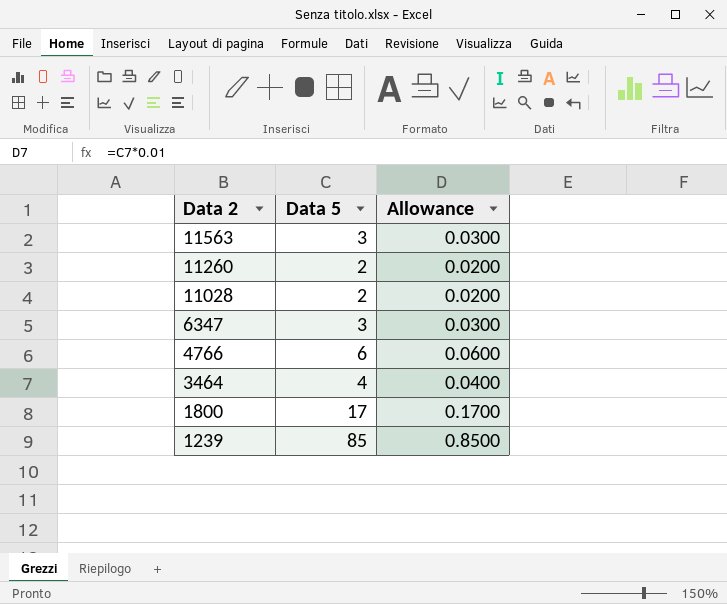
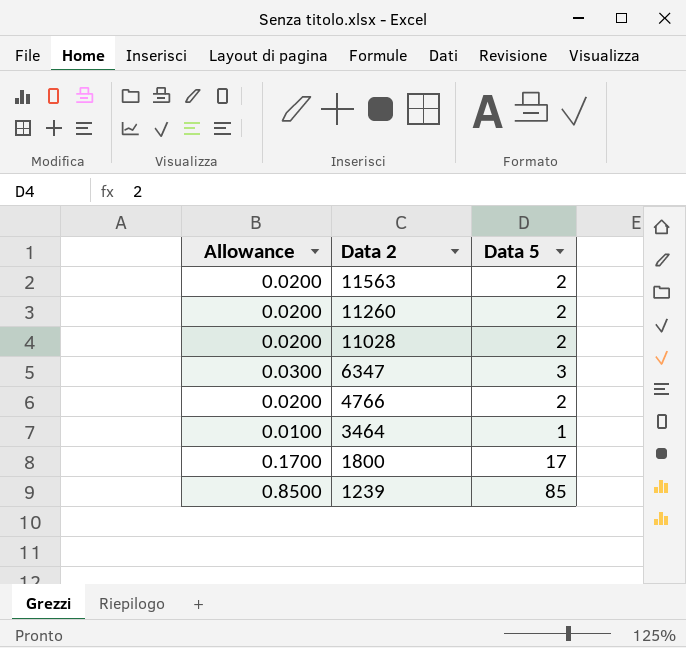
column Allowance | position: 3 -> 1
11563 | Allowance: 0.0300 -> 0.0200
11563 | Data 5: 3 -> 2
4766 | Allowance: 0.0600 -> 0.0200
4766 | Data 5: 6 -> 2
3464 | Allowance: 0.0400 -> 0.0100
3464 | Data 5: 4 -> 1

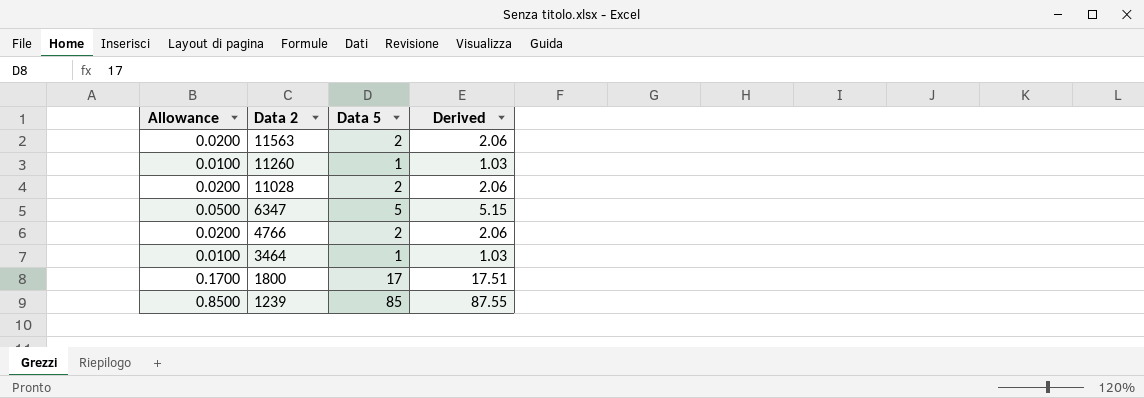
column Derived | formula: none -> [Data 5] * 1.03
11260 | Allowance: 0.0200 -> 0.0100
11260 | Data 5: 2 -> 1
6347 | Allowance: 0.0300 -> 0.0500
6347 | Data 5: 3 -> 5

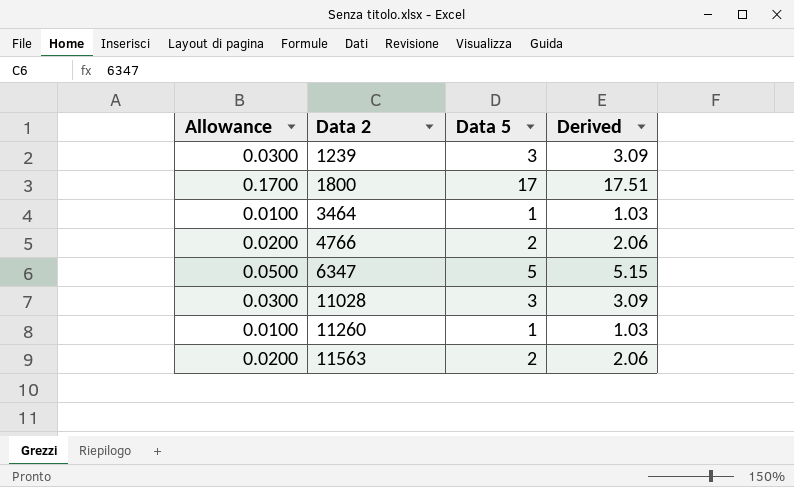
row order: Data 2 descending -> Data 2 ascending
1239 | Allowance: 0.8500 -> 0.0300
1239 | Data 5: 85 -> 3
1239 | Derived: 87.55 -> 3.09
11028 | Allowance: 0.0200 -> 0.0300
11028 | Data 5: 2 -> 3
11028 | Derived: 2.06 -> 3.09

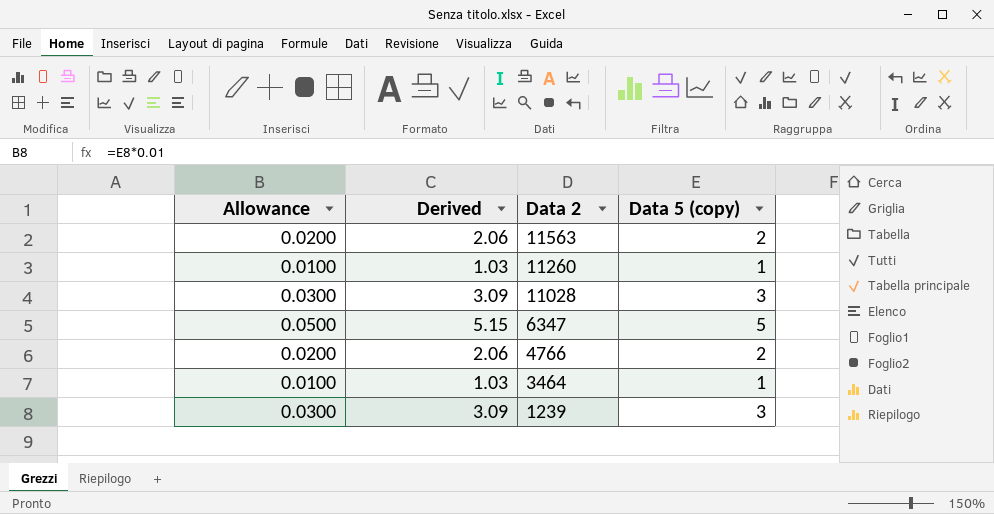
row order: Data 2 ascending -> Data 2 descending
column Derived | position: 4 -> 2
column name: Data 5 -> Data 5 (copy)
row 1800: 0.1700 | 17 | 17.51 -> none

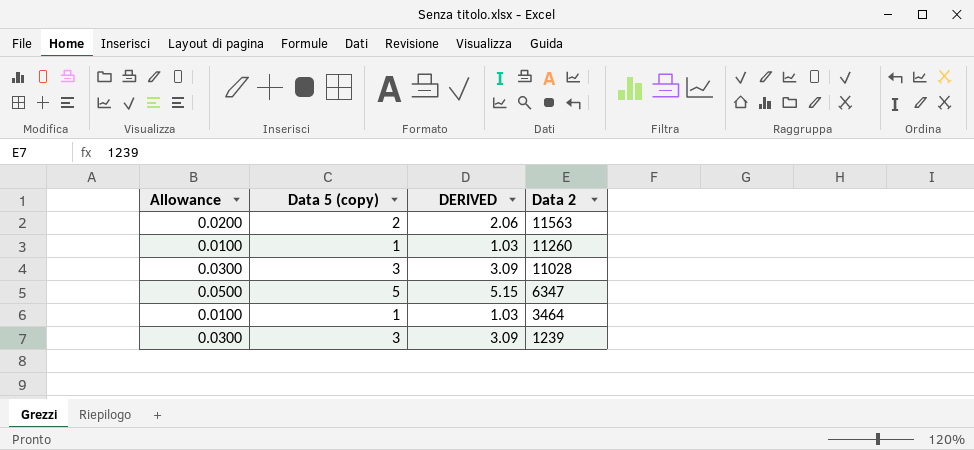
column Data 5 (copy) | position: 4 -> 2
column name: Derived -> DERIVED
row 4766: 0.0200 | 2.06 | 2 -> none

